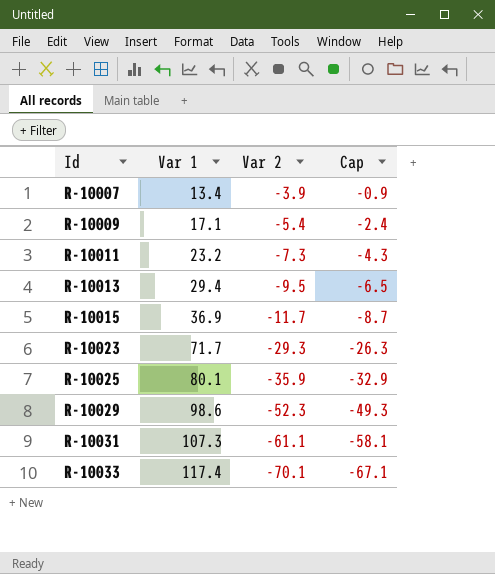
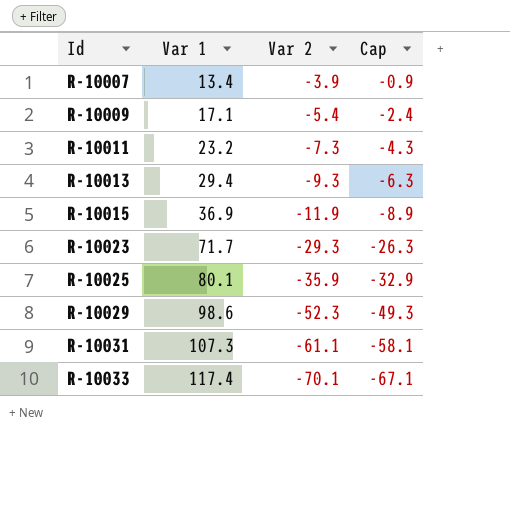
R-10013 | Var 2: -9.5 -> -9.3
R-10013 | Cap: -6.5 -> -6.3
R-10015 | Var 2: -11.7 -> -11.9
R-10015 | Cap: -8.7 -> -8.9

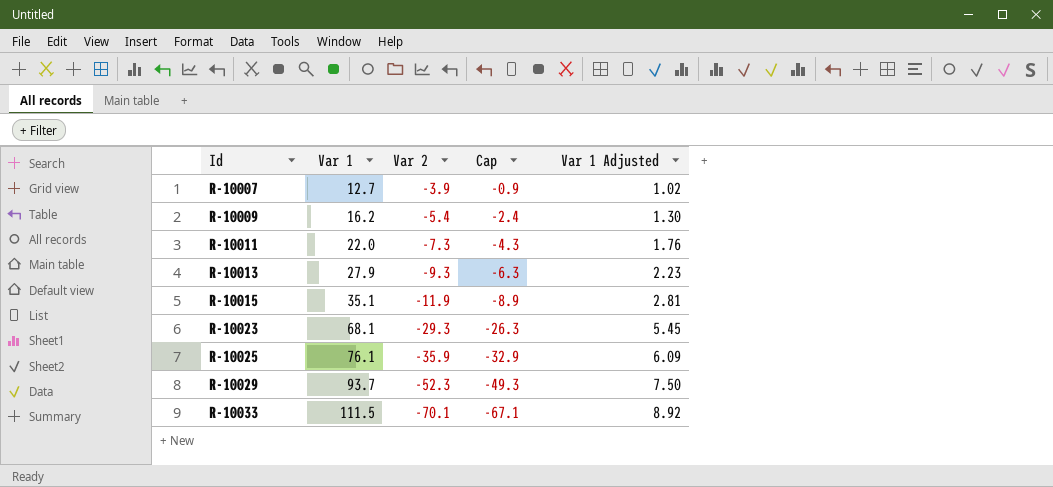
column Var 1 Adjusted | formula: none -> [Var 1] * 0.08
row R-10031: 107.3 | -61.1 | -58.1 -> none
R-10007 | Var 1: 13.4 -> 12.7
R-10009 | Var 1: 17.1 -> 16.2
R-10011 | Var 1: 23.2 -> 22.0
R-10013 | Var 1: 29.4 -> 27.9
R-10015 | Var 1: 36.9 -> 35.1
R-10023 | Var 1: 71.7 -> 68.1
R-10025 | Var 1: 80.1 -> 76.1
R-10029 | Var 1: 98.6 -> 93.7
R-10033 | Var 1: 117.4 -> 111.5

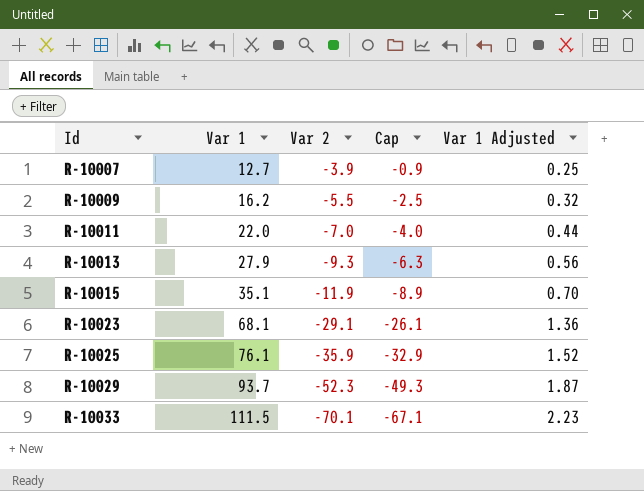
column Var 1 Adjusted | formula: [Var 1] * 0.08 -> [Var 1] * 0.02
R-10009 | Var 2: -5.4 -> -5.5
R-10009 | Cap: -2.4 -> -2.5
R-10011 | Var 2: -7.3 -> -7.0
R-10011 | Cap: -4.3 -> -4.0
R-10023 | Var 2: -29.3 -> -29.1
R-10023 | Cap: -26.3 -> -26.1

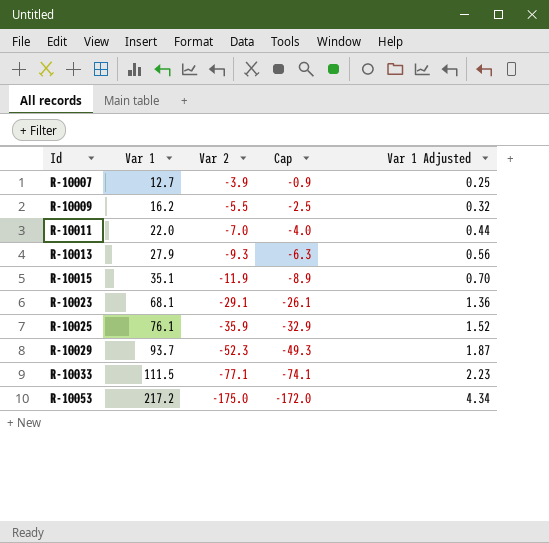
R-10033 | Var 2: -70.1 -> -77.1
R-10033 | Cap: -67.1 -> -74.1
row R-10053: none -> 217.2 | -175.0 | -172.0 | 4.34

